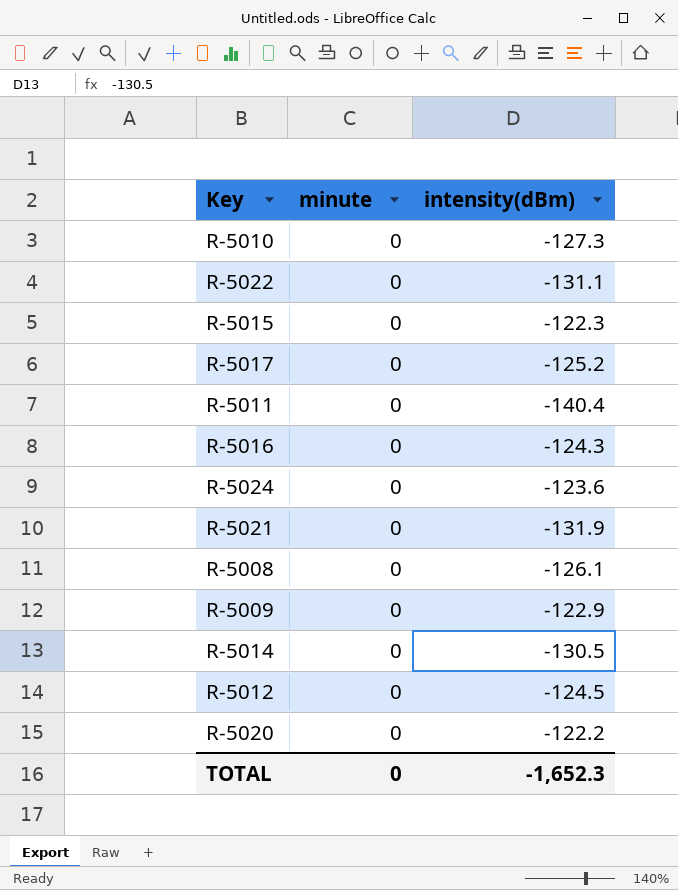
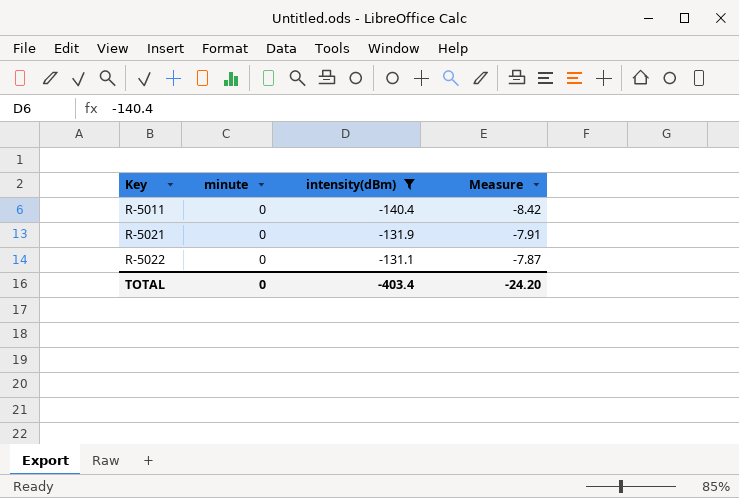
filter: none -> intensity(dBm) <= -131.1
row order: none -> Key ascending
column Measure | formula: none -> [intensity(dBm)] * 0.06
TOTAL | intensity(dBm): -1,652.3 -> -403.4

